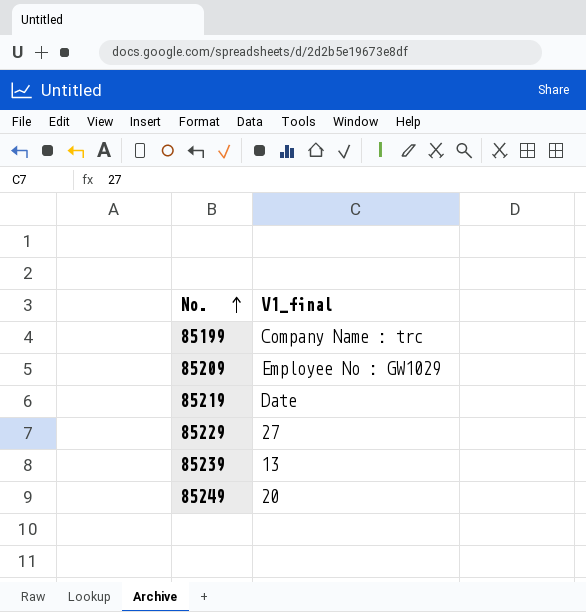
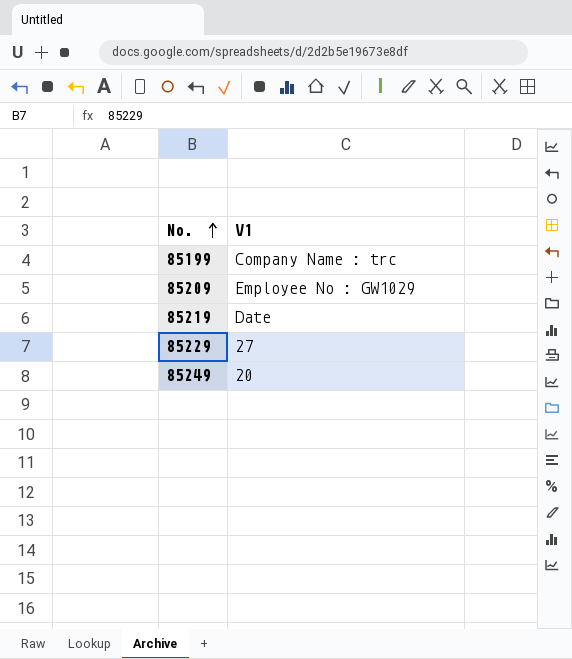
column name: V1_final -> V1
row 85239: 13 -> none

